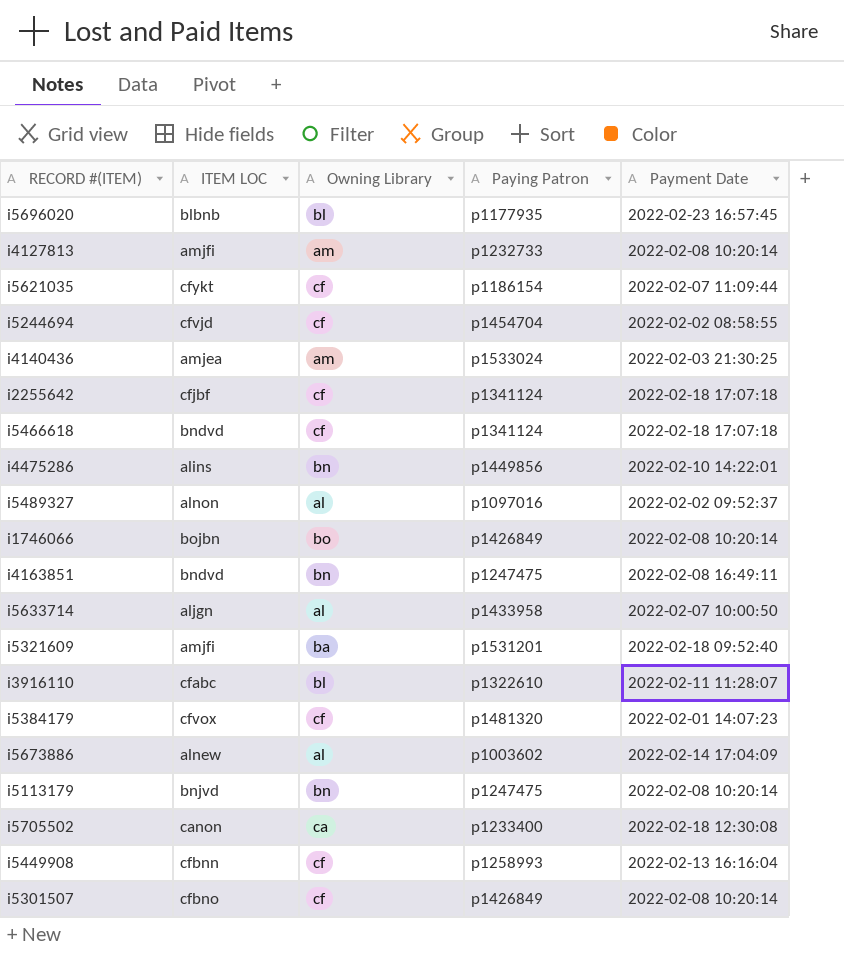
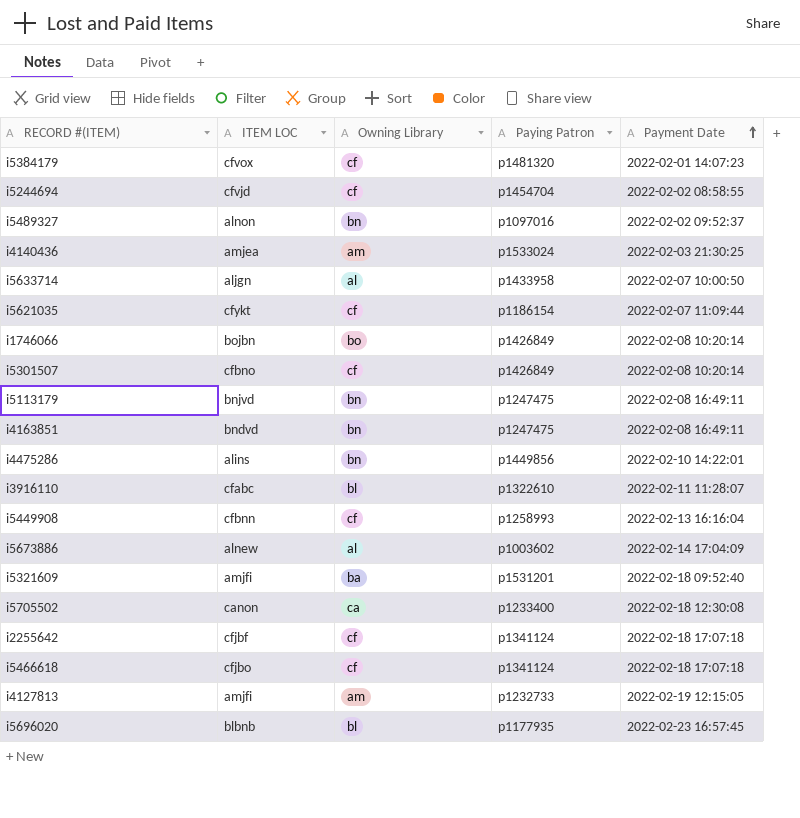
row order: none -> Payment Date ascending
i5489327 | Owning Library: al -> bn
i5113179 | Payment Date: 2022-02-08 10:20:14 -> 2022-02-08 16:49:11
i5466618 | ITEM LOC: bndvd -> cfjbo
i4127813 | Payment Date: 2022-02-08 10:20:14 -> 2022-02-19 12:15:05

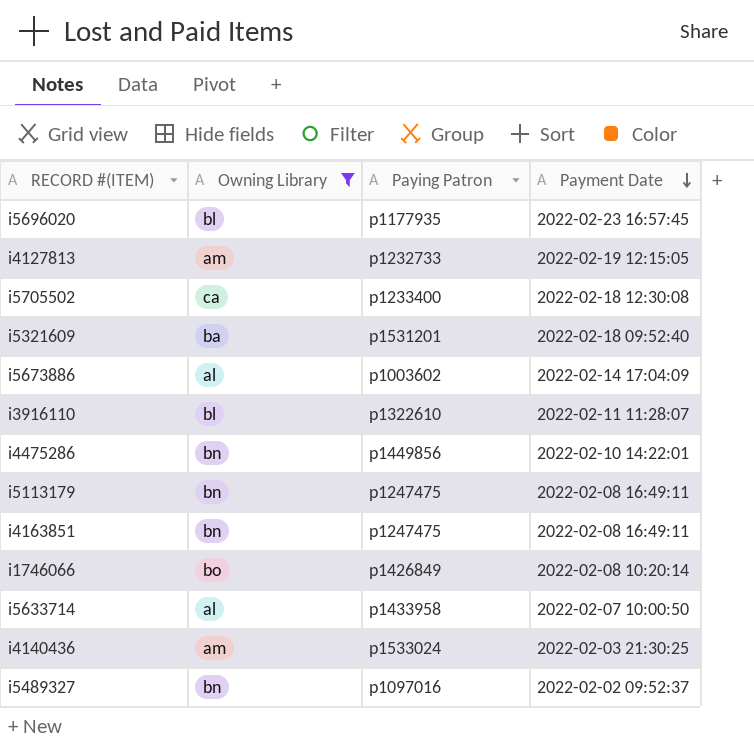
filter: none -> Owning Library != cf
row order: Payment Date ascending -> Payment Date descending
column ITEM LOC | position: 2 -> none

